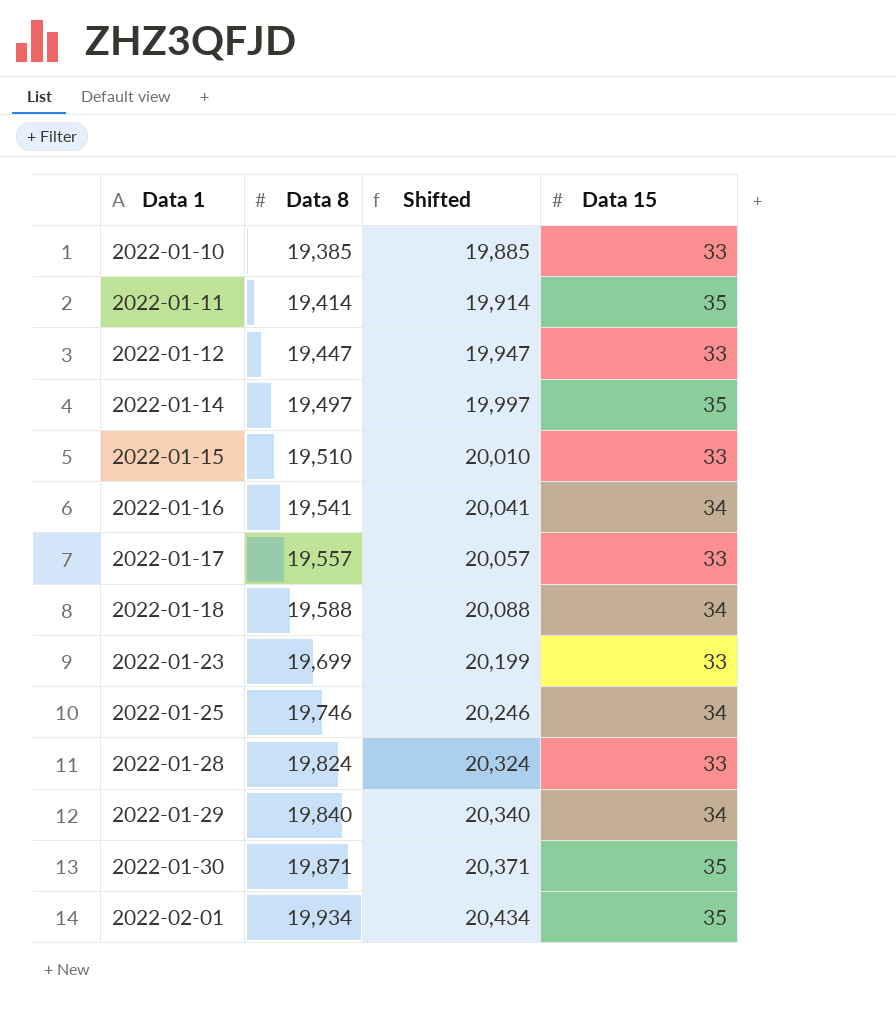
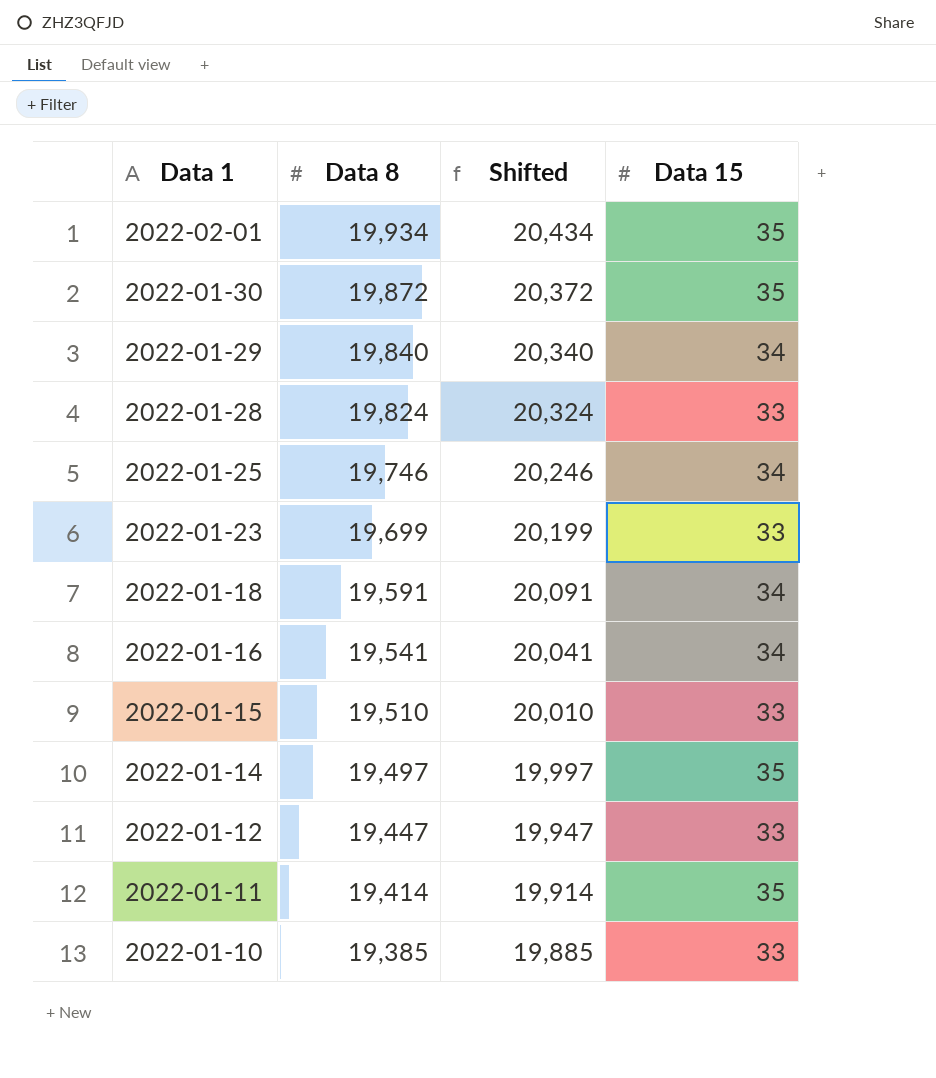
row order: Data 1 ascending -> Data 1 descending
row 2022-01-17: 19,557 | 20,057 | 33 -> none
2022-01-30 | Data 8: 19,871 -> 19,872
2022-01-30 | Shifted: 20,371 -> 20,372
2022-01-18 | Data 8: 19,588 -> 19,591
2022-01-18 | Shifted: 20,088 -> 20,091

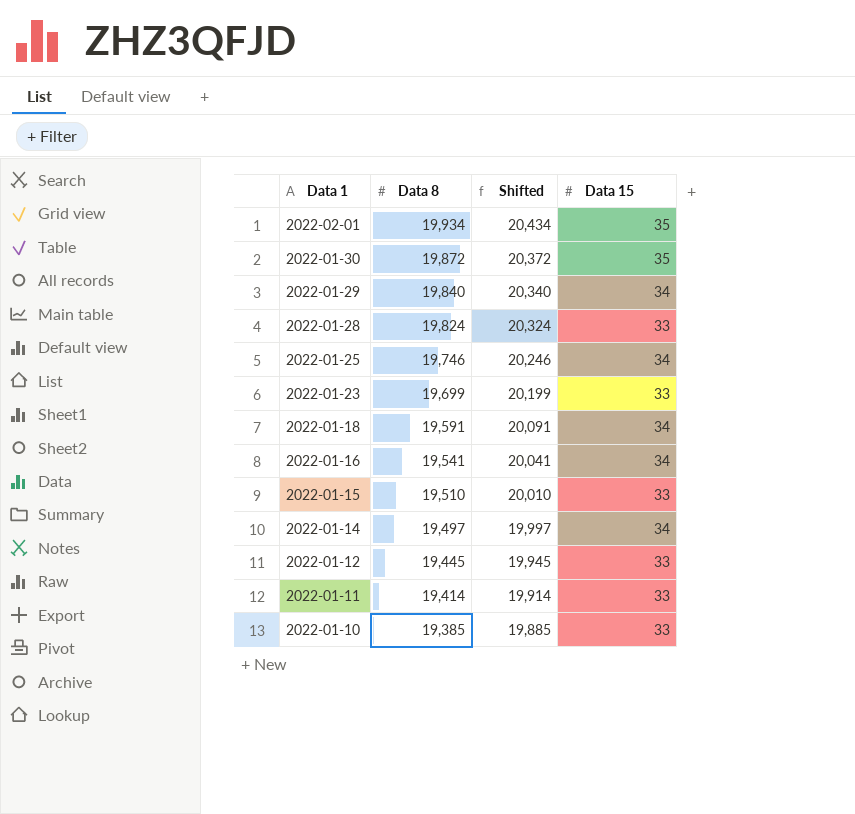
2022-01-14 | Data 15: 35 -> 34
2022-01-12 | Data 8: 19,447 -> 19,445
2022-01-12 | Shifted: 19,947 -> 19,945
2022-01-11 | Data 15: 35 -> 33

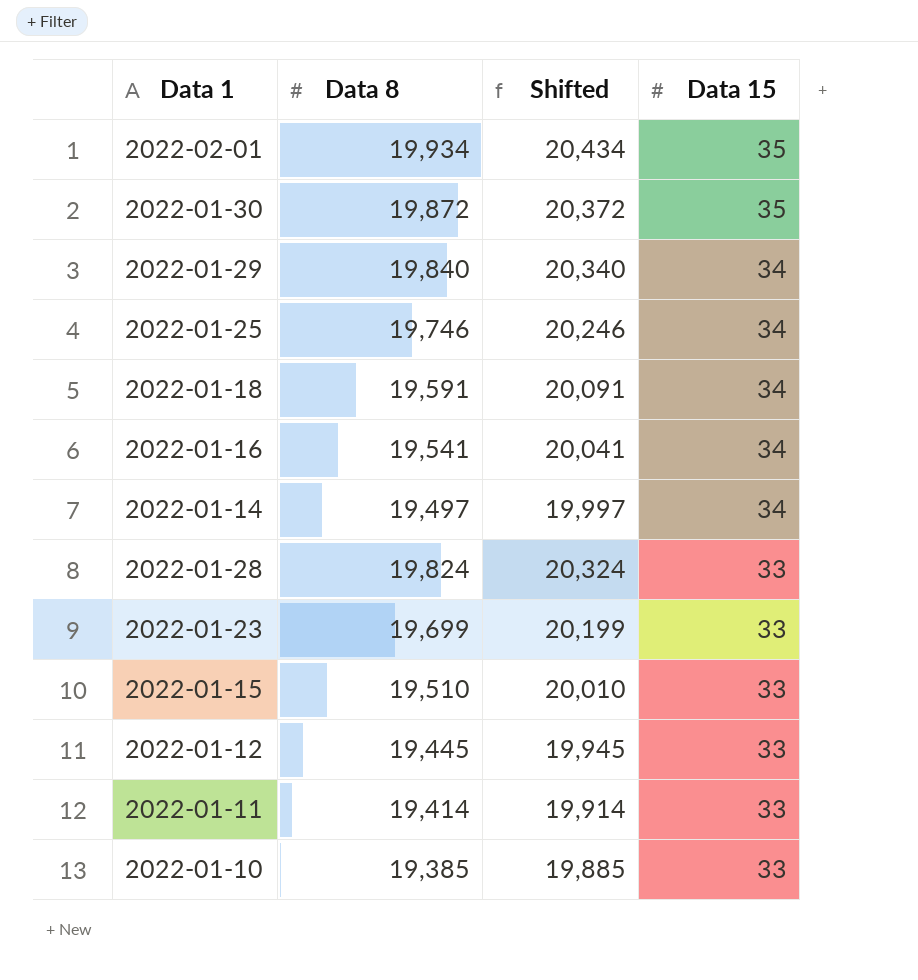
row order: Data 1 descending -> Data 15 descending

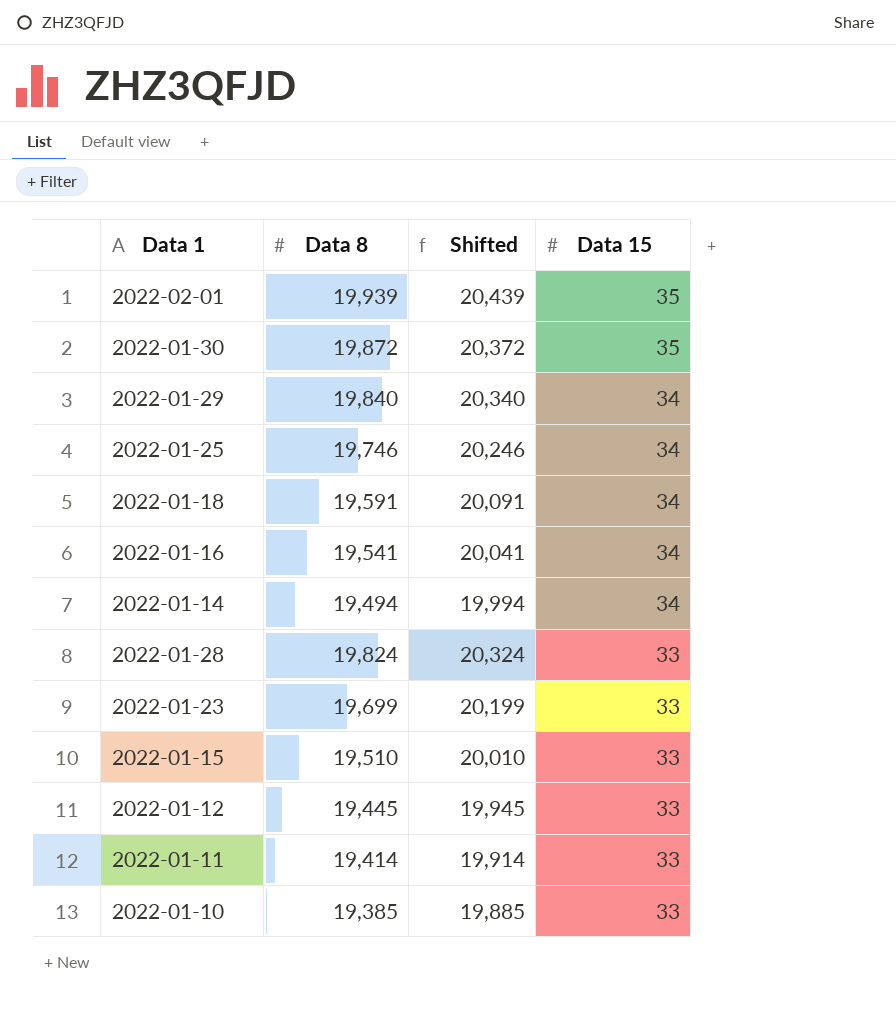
2022-02-01 | Data 8: 19,934 -> 19,939
2022-02-01 | Shifted: 20,434 -> 20,439
2022-01-14 | Data 8: 19,497 -> 19,494
2022-01-14 | Shifted: 19,997 -> 19,994

